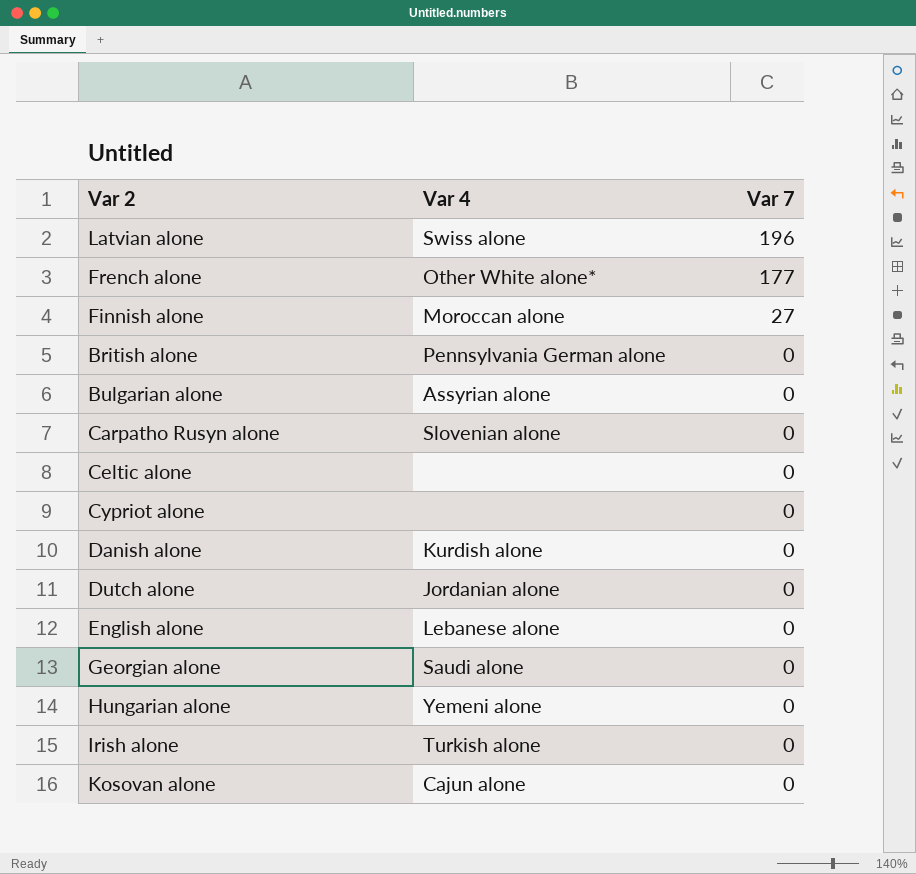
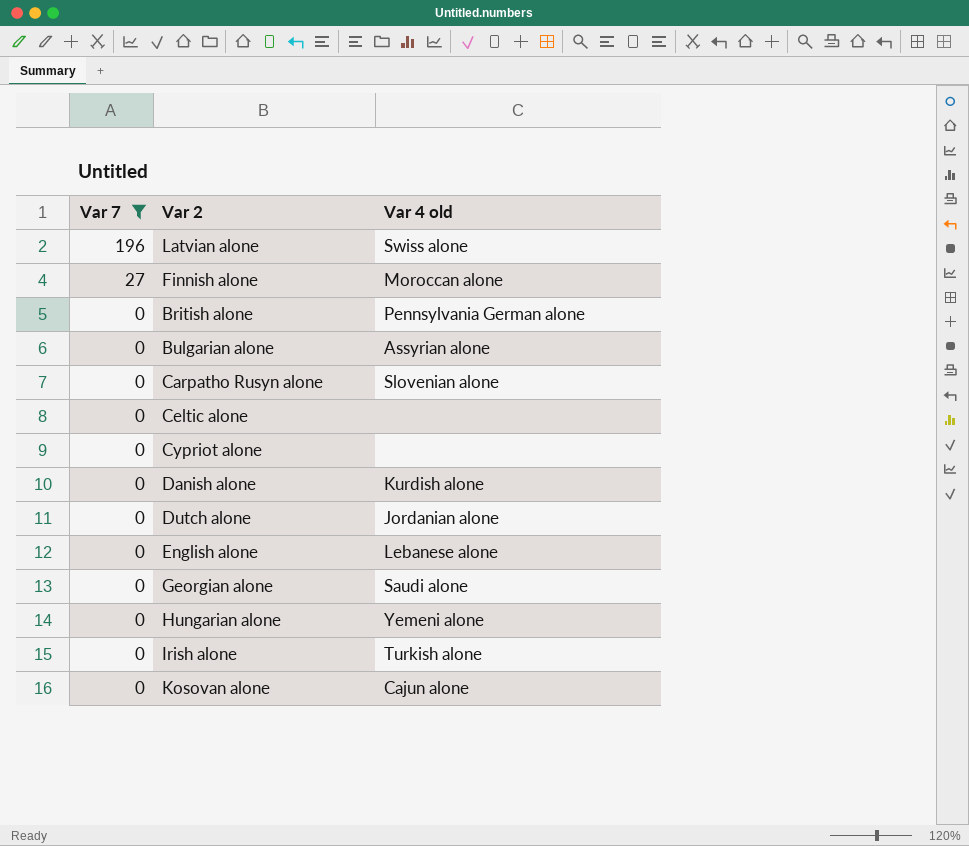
filter: none -> Var 7 != 177
column Var 7 | position: 3 -> 1
column name: Var 4 -> Var 4 old

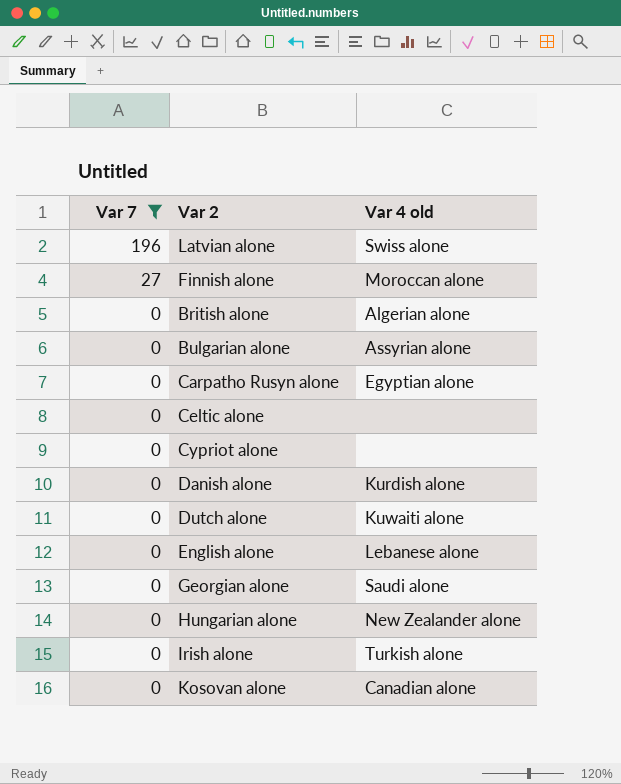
British alone | Var 4 old: Pennsylvania German alone -> Algerian alone
Carpatho Rusyn alone | Var 4 old: Slovenian alone -> Egyptian alone
Dutch alone | Var 4 old: Jordanian alone -> Kuwaiti alone
Hungarian alone | Var 4 old: Yemeni alone -> New Zealander alone
Kosovan alone | Var 4 old: Cajun alone -> Canadian alone

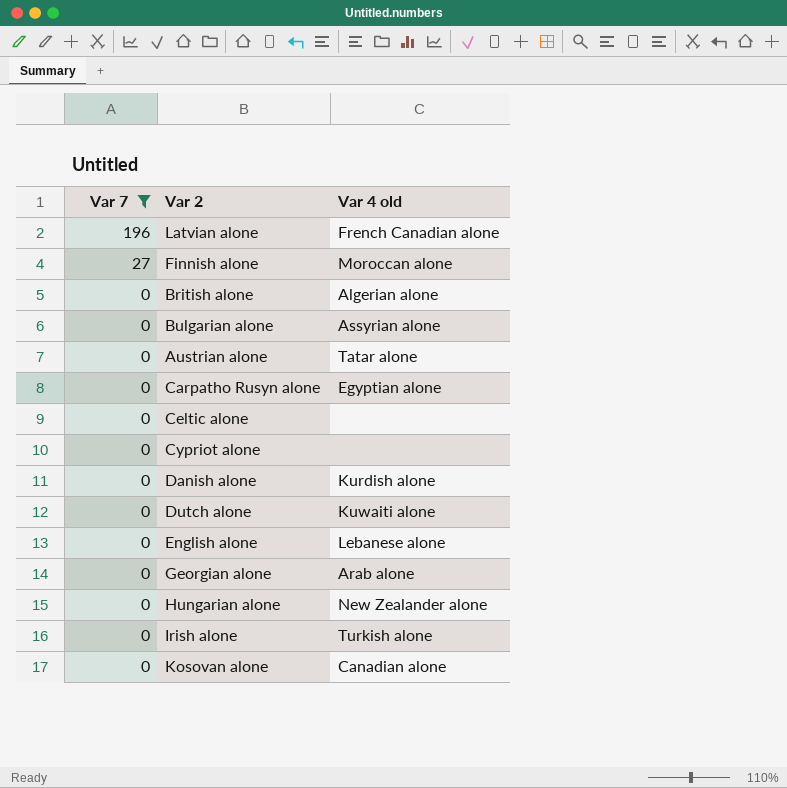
Latvian alone | Var 4 old: Swiss alone -> French Canadian alone
row Austrian alone: none -> 0 | Tatar alone
Georgian alone | Var 4 old: Saudi alone -> Arab alone

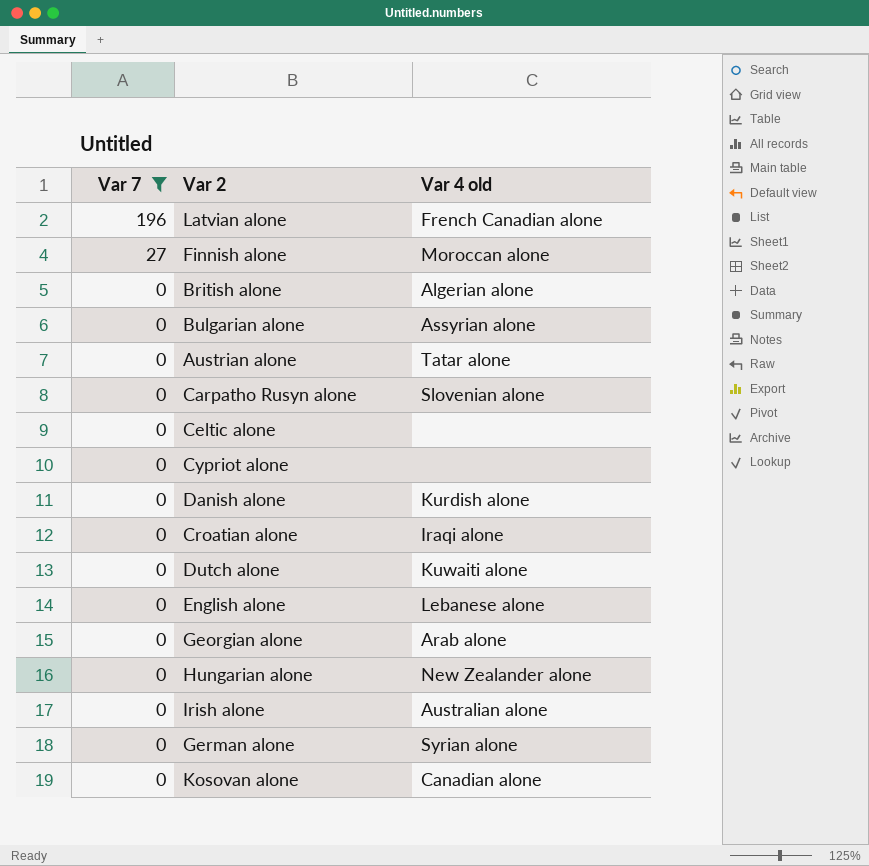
Carpatho Rusyn alone | Var 4 old: Egyptian alone -> Slovenian alone
row Croatian alone: none -> 0 | Iraqi alone
Irish alone | Var 4 old: Turkish alone -> Australian alone
row German alone: none -> 0 | Syrian alone

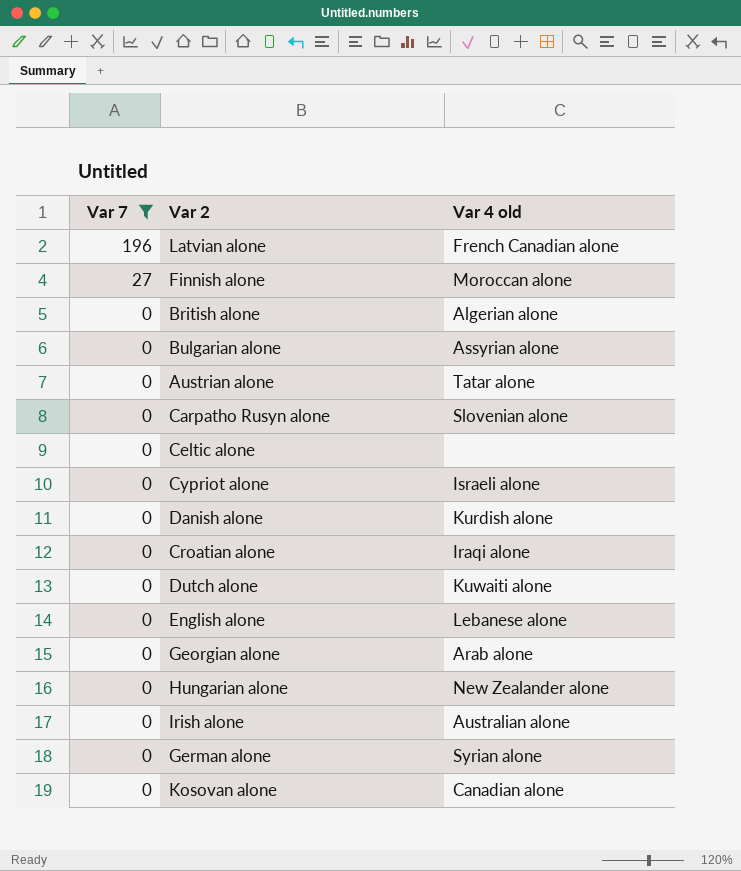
Cypriot alone | Var 4 old: none -> Israeli alone

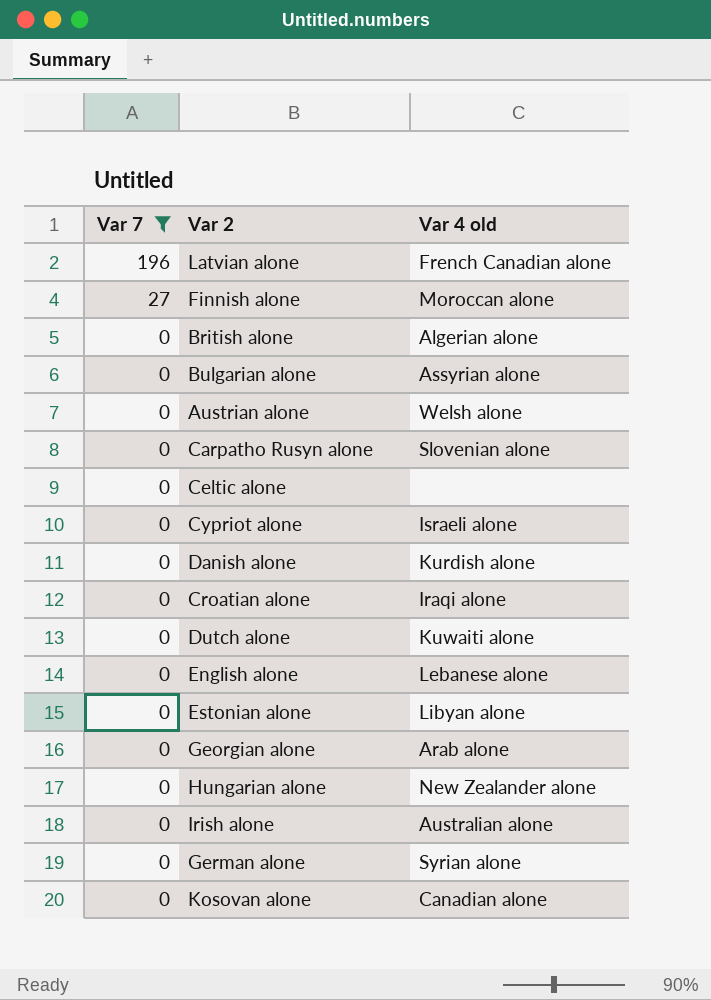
Austrian alone | Var 4 old: Tatar alone -> Welsh alone
row Estonian alone: none -> 0 | Libyan alone

